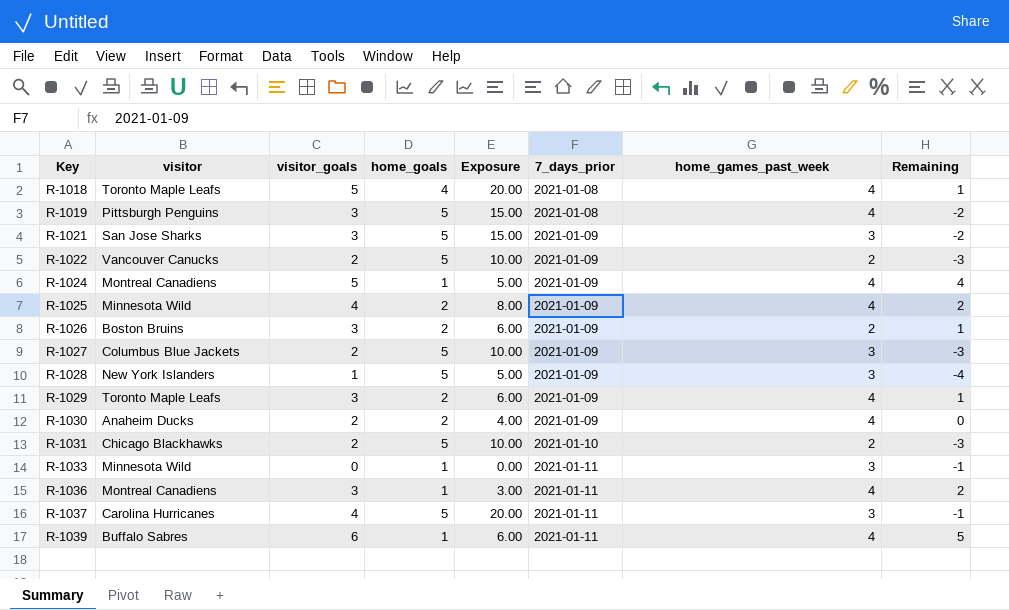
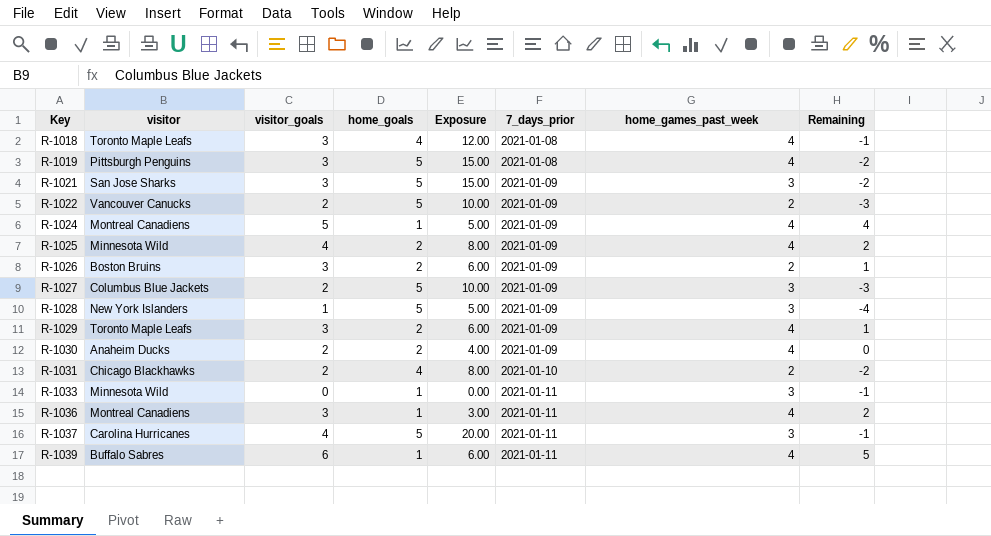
R-1018 | visitor_goals: 5 -> 3
R-1018 | Exposure: 20.00 -> 12.00
R-1018 | Remaining: 1 -> -1
R-1031 | home_goals: 5 -> 4
R-1031 | Exposure: 10.00 -> 8.00
R-1031 | Remaining: -3 -> -2

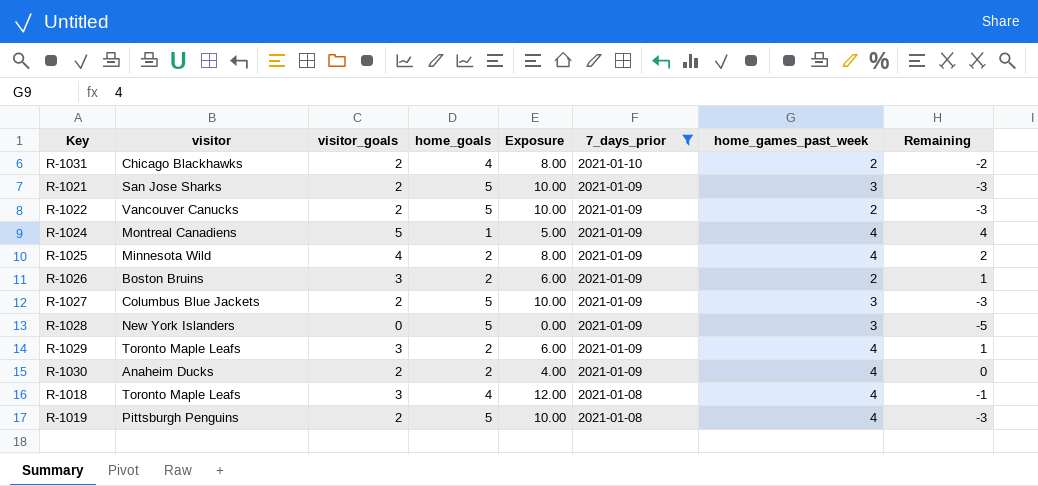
filter: none -> 7_days_prior != 2021-01-11
row order: Key ascending -> 7_days_prior descending
R-1021 | visitor_goals: 3 -> 2
R-1021 | Exposure: 15.00 -> 10.00
R-1021 | Remaining: -2 -> -3
R-1028 | visitor_goals: 1 -> 0
R-1028 | Exposure: 5.00 -> 0.00
R-1028 | Remaining: -4 -> -5
R-1019 | visitor_goals: 3 -> 2
R-1019 | Exposure: 15.00 -> 10.00
R-1019 | Remaining: -2 -> -3

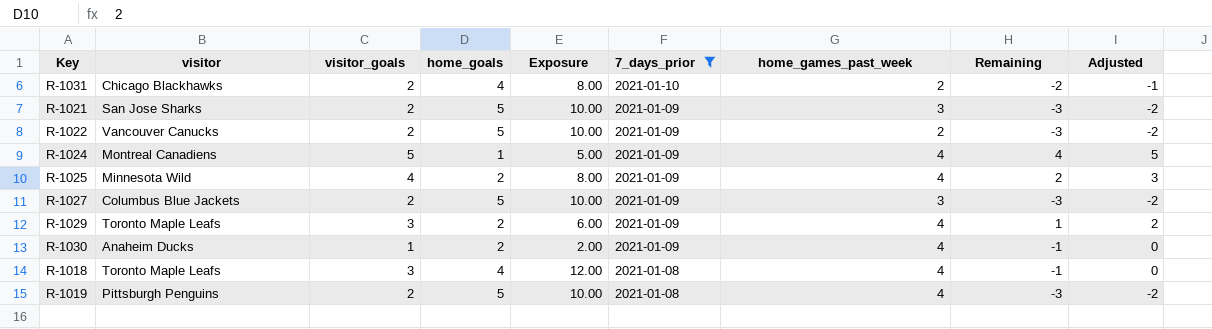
column Adjusted | formula: none -> [Remaining] + 1
row R-1026: Boston Bruins | 3 | 2 | 6.00 | 2021-01-09 | 2 | 1 -> none
row R-1028: New York Islanders | 0 | 5 | 0.00 | 2021-01-09 | 3 | -5 -> none
R-1030 | visitor_goals: 2 -> 1
R-1030 | Exposure: 4.00 -> 2.00
R-1030 | Remaining: 0 -> -1

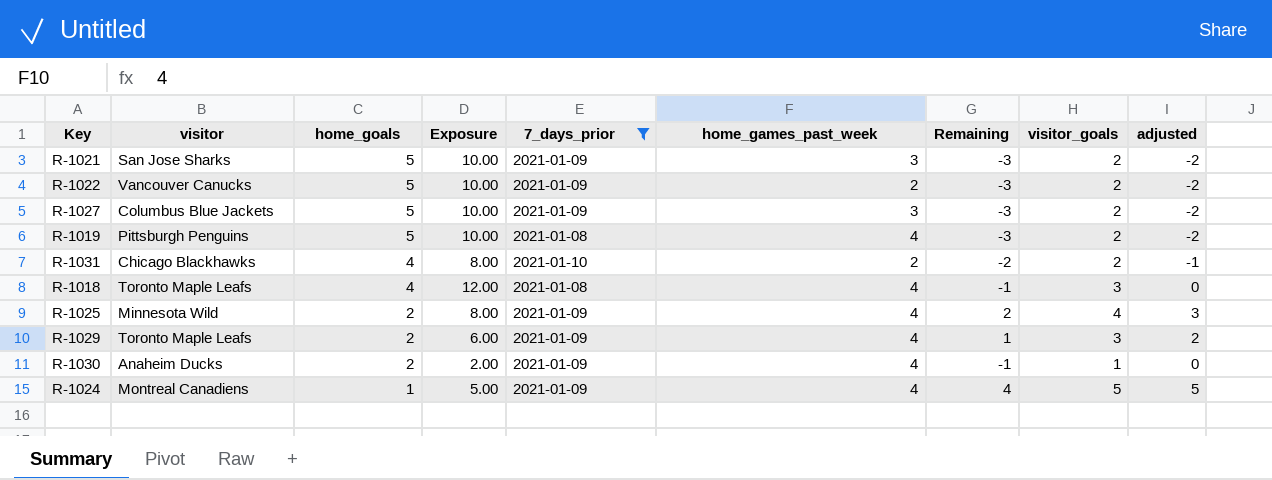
row order: 7_days_prior descending -> home_goals descending
column visitor_goals | position: 3 -> 8
column name: Adjusted -> adjusted

